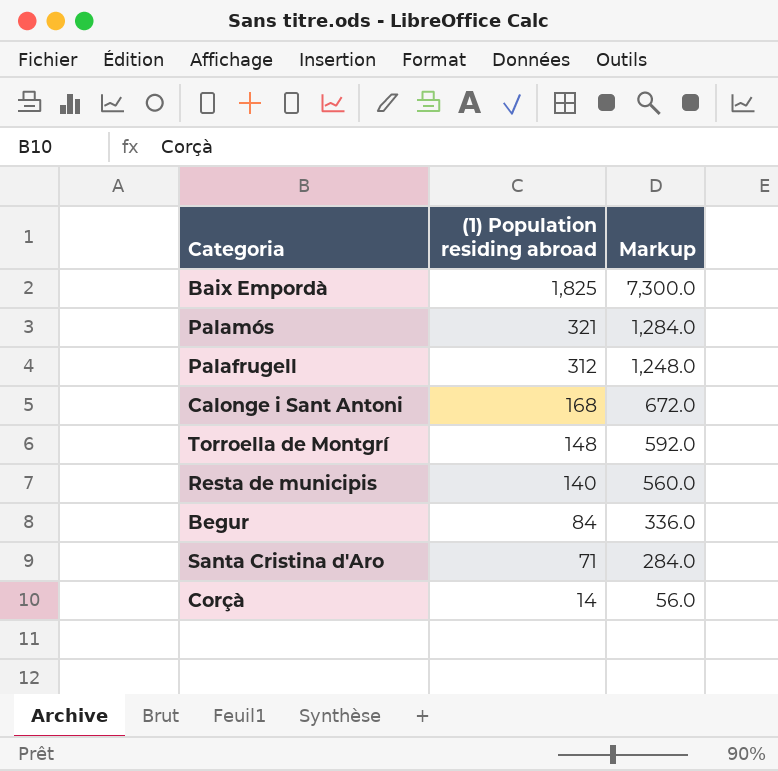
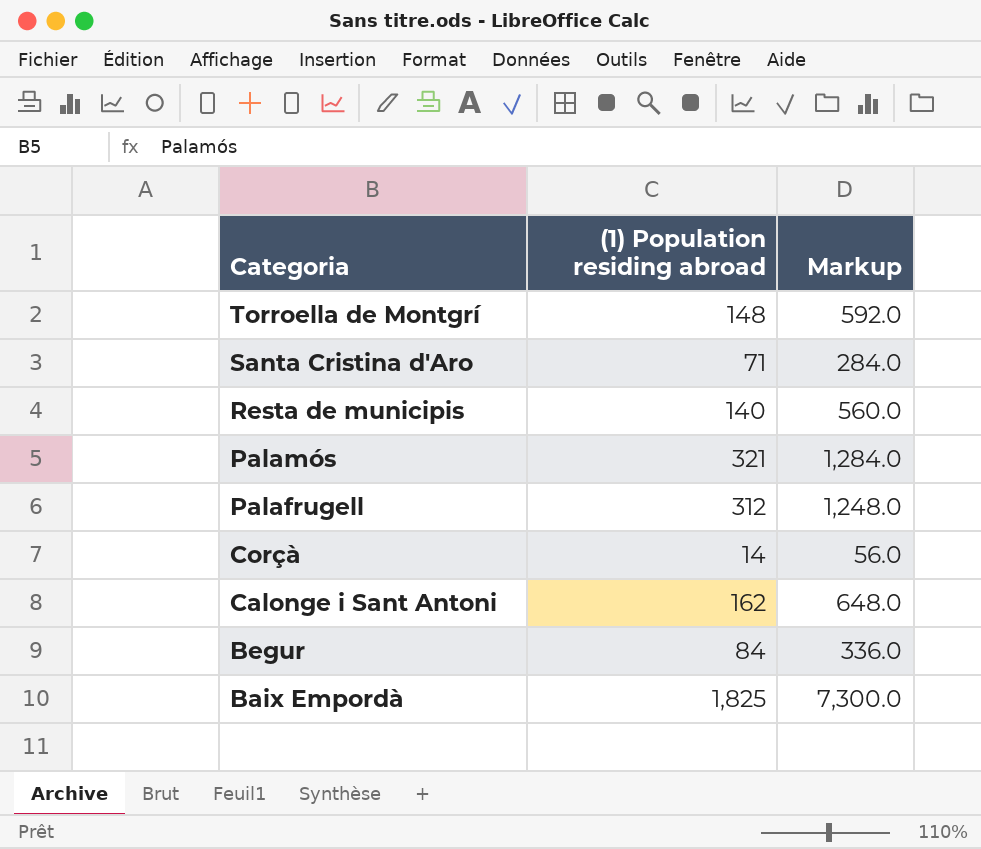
row order: (1) Population residing abroad descending -> Categoria descending
Calonge i Sant Antoni | (1) Population residing abroad: 168 -> 162
Calonge i Sant Antoni | Markup: 672.0 -> 648.0

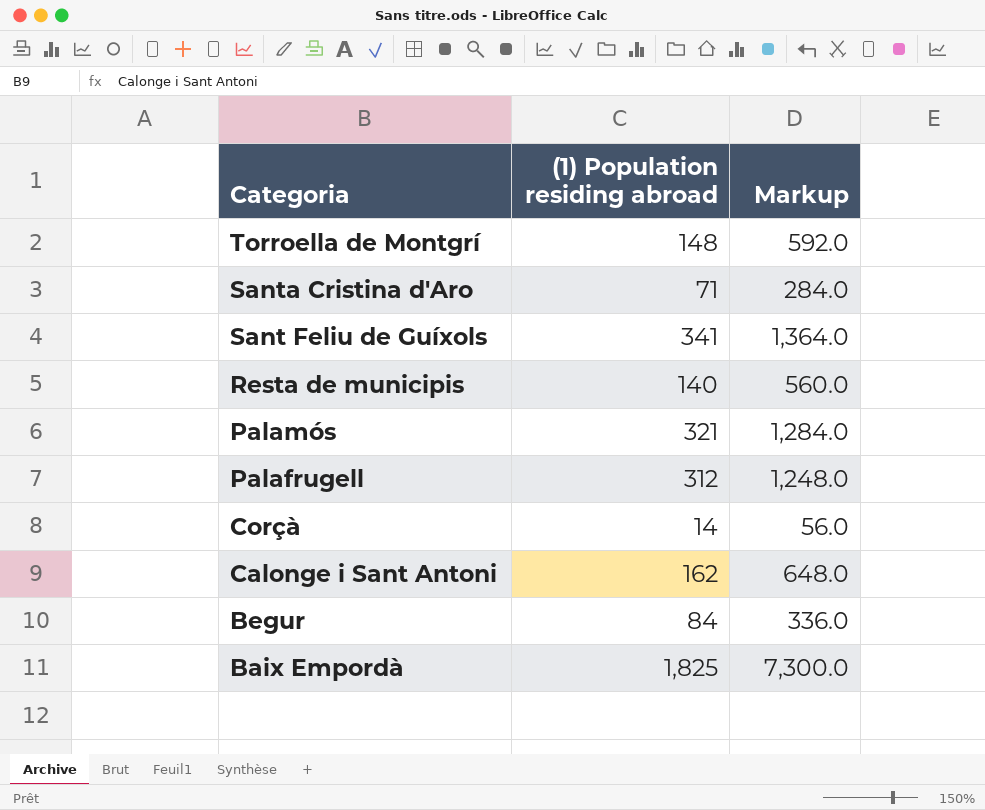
row Sant Feliu de Guíxols: none -> 341 | 1,364.0

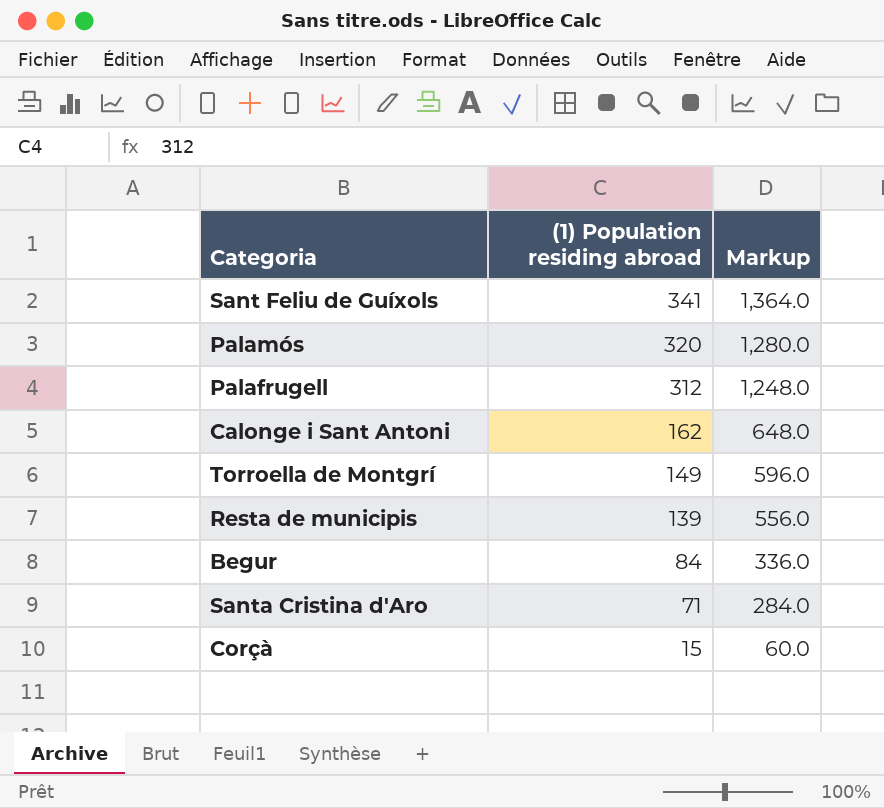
row order: Categoria descending -> (1) Population residing abroad descending
row Baix Empordà: 1,825 | 7,300.0 -> none
Palamós | (1) Population residing abroad: 321 -> 320
Palamós | Markup: 1,284.0 -> 1,280.0
Torroella de Montgrí | (1) Population residing abroad: 148 -> 149
Torroella de Montgrí | Markup: 592.0 -> 596.0
Resta de municipis | (1) Population residing abroad: 140 -> 139
Resta de municipis | Markup: 560.0 -> 556.0
Corçà | (1) Population residing abroad: 14 -> 15
Corçà | Markup: 56.0 -> 60.0

